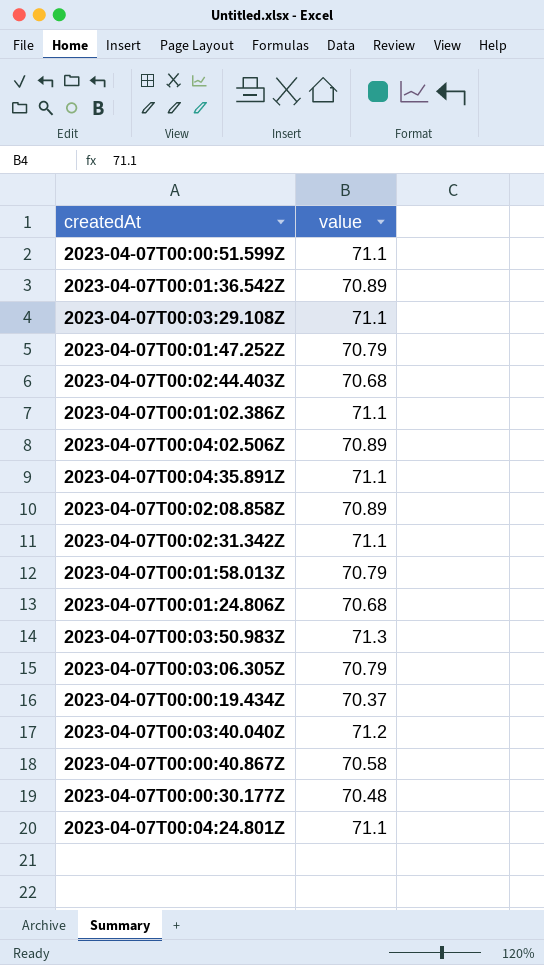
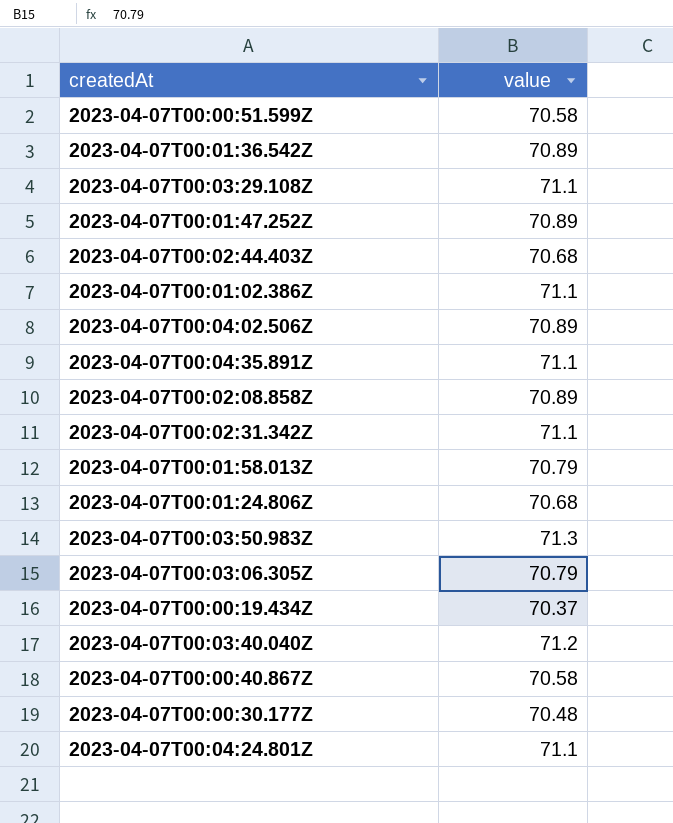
2023-04-07T00:00:51.599Z | value: 71.1 -> 70.58
2023-04-07T00:01:47.252Z | value: 70.79 -> 70.89

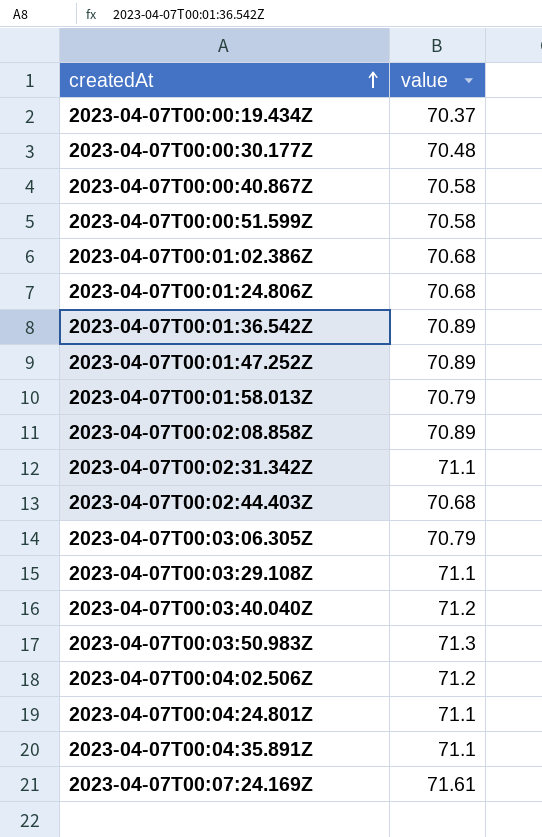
row order: none -> createdAt ascending
2023-04-07T00:01:02.386Z | value: 71.1 -> 70.68
2023-04-07T00:04:02.506Z | value: 70.89 -> 71.2
row 2023-04-07T00:07:24.169Z: none -> 71.61

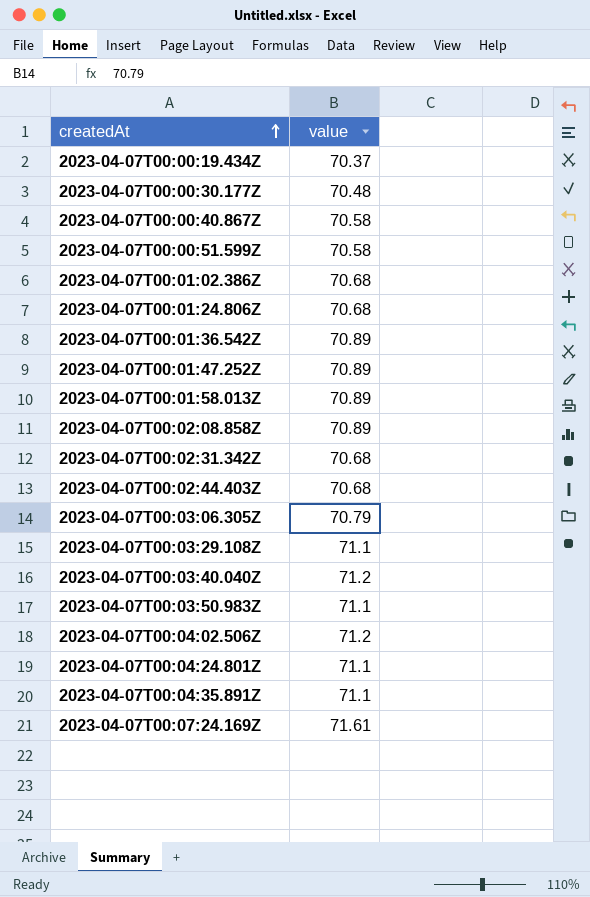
2023-04-07T00:01:58.013Z | value: 70.79 -> 70.89
2023-04-07T00:02:31.342Z | value: 71.1 -> 70.68
2023-04-07T00:03:50.983Z | value: 71.3 -> 71.1

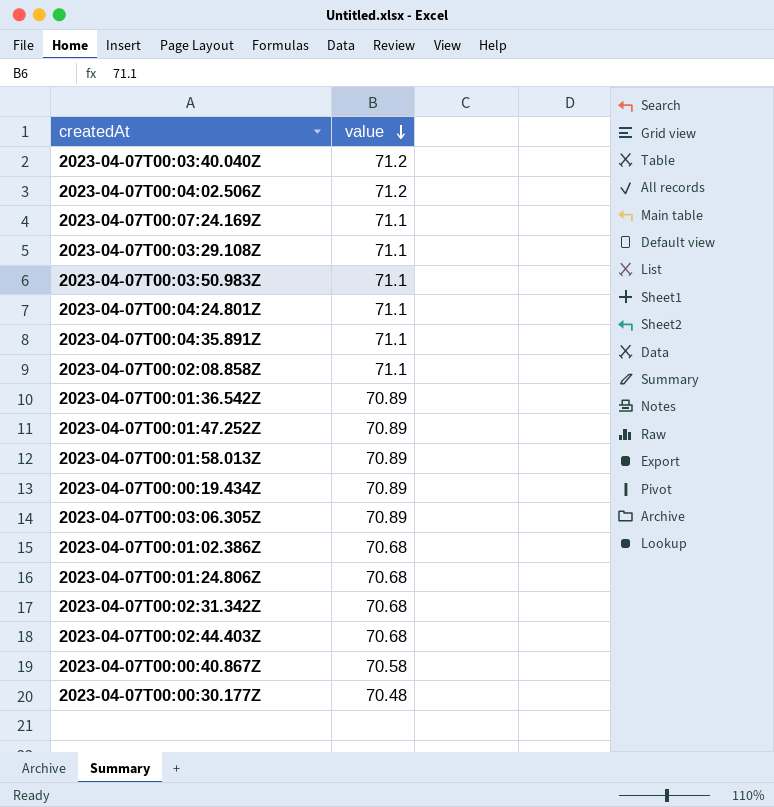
row order: createdAt ascending -> value descending
row 2023-04-07T00:00:51.599Z: 70.58 -> none
2023-04-07T00:07:24.169Z | value: 71.61 -> 71.1
2023-04-07T00:02:08.858Z | value: 70.89 -> 71.1
2023-04-07T00:00:19.434Z | value: 70.37 -> 70.89
2023-04-07T00:03:06.305Z | value: 70.79 -> 70.89

